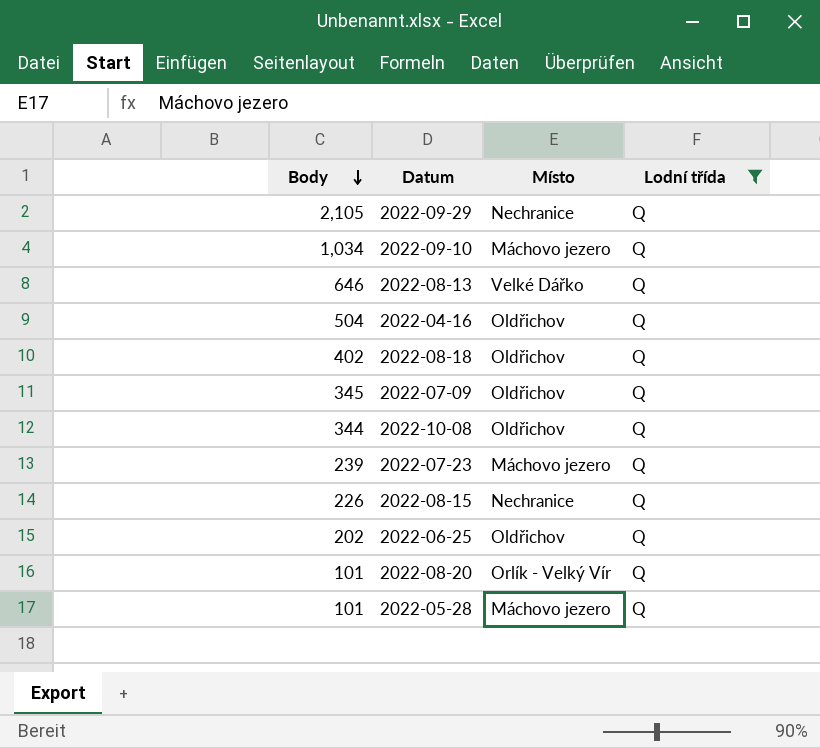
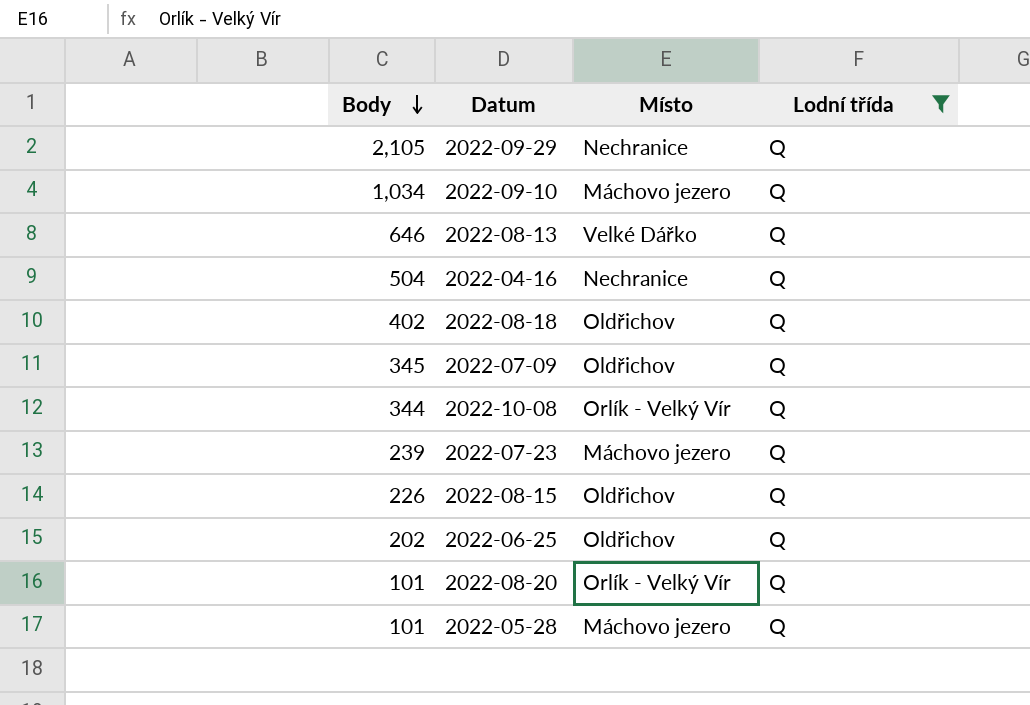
2022-04-16 | Místo: Oldřichov -> Nechranice
2022-10-08 | Místo: Oldřichov -> Orlík - Velký Vír
2022-08-15 | Místo: Nechranice -> Oldřichov

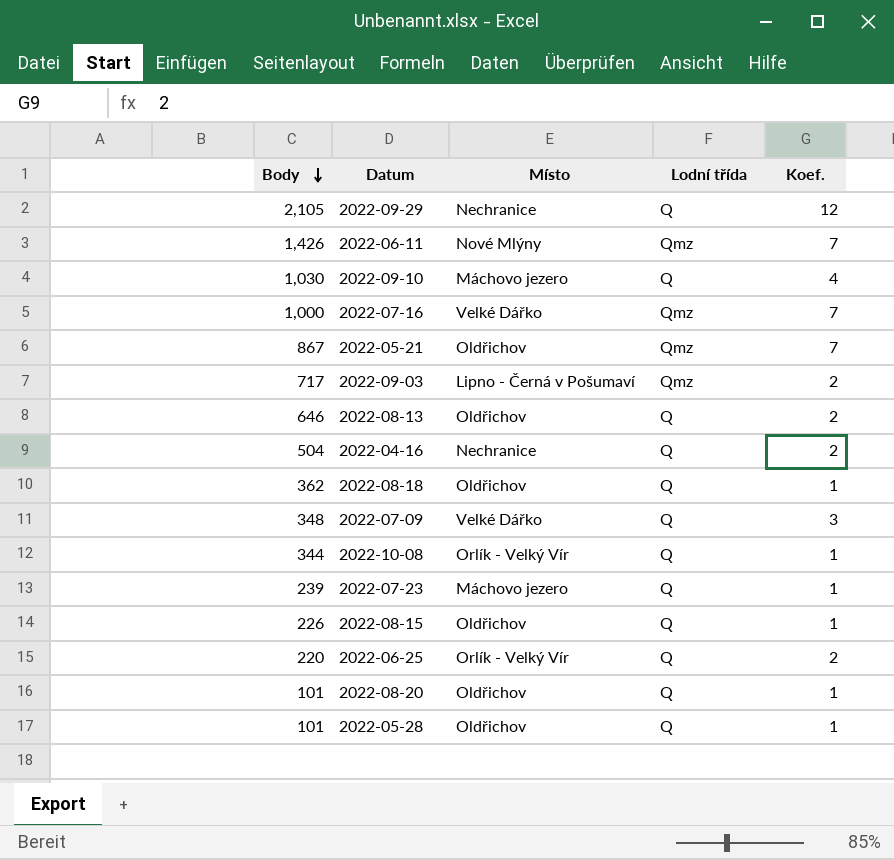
filter: Lodní třída = Q -> none
column Koef. | position: none -> 5
2022-09-10 | Body: 1,034 -> 1,030
2022-08-13 | Místo: Velké Dářko -> Oldřichov
2022-08-18 | Body: 402 -> 362
2022-07-09 | Body: 345 -> 348
2022-07-09 | Místo: Oldřichov -> Velké Dářko
2022-06-25 | Body: 202 -> 220
2022-06-25 | Místo: Oldřichov -> Orlík - Velký Vír
2022-08-20 | Místo: Orlík - Velký Vír -> Oldřichov
2022-05-28 | Místo: Máchovo jezero -> Oldřichov

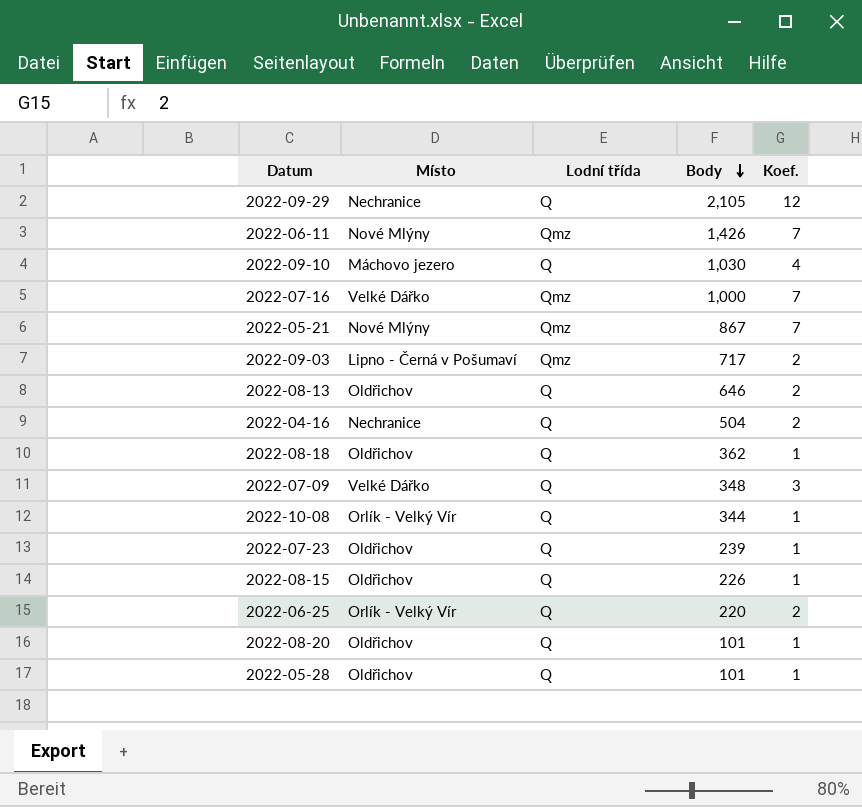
column Body | position: 1 -> 4
2022-05-21 | Místo: Oldřichov -> Nové Mlýny
2022-07-23 | Místo: Máchovo jezero -> Oldřichov

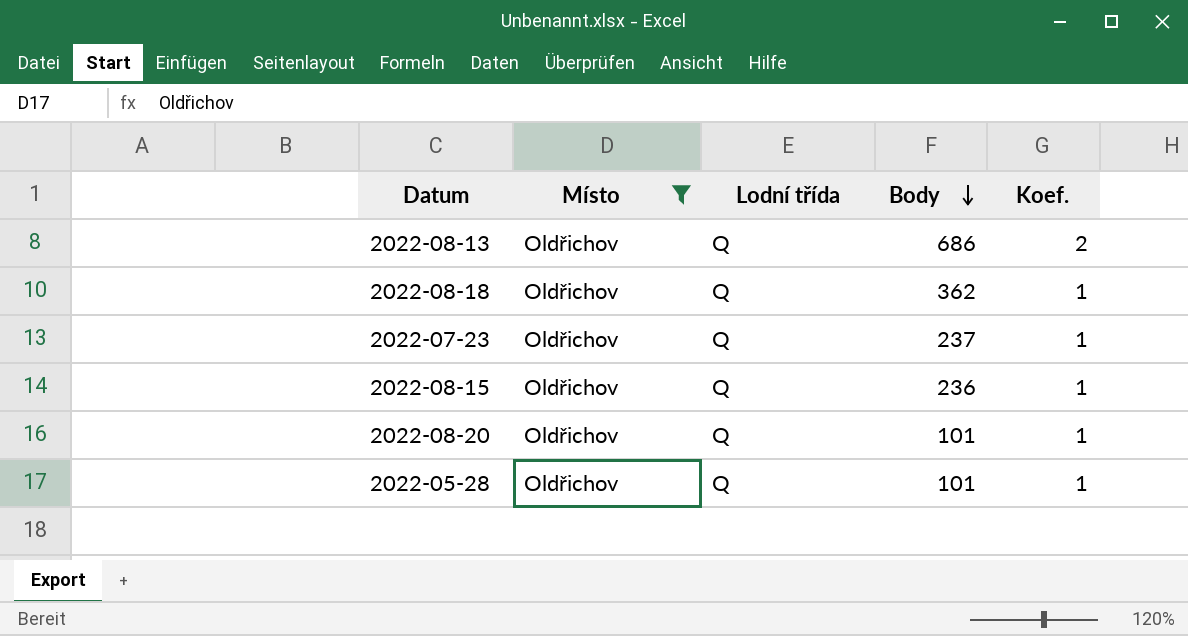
filter: none -> Místo = Oldřichov
2022-08-13 | Body: 646 -> 686
2022-07-23 | Body: 239 -> 237
2022-08-15 | Body: 226 -> 236

